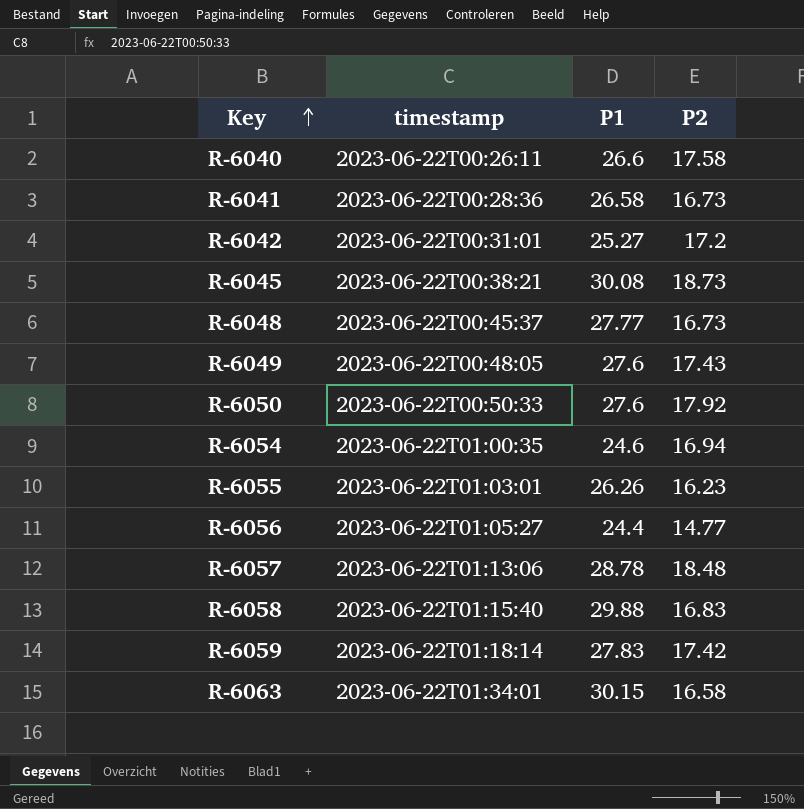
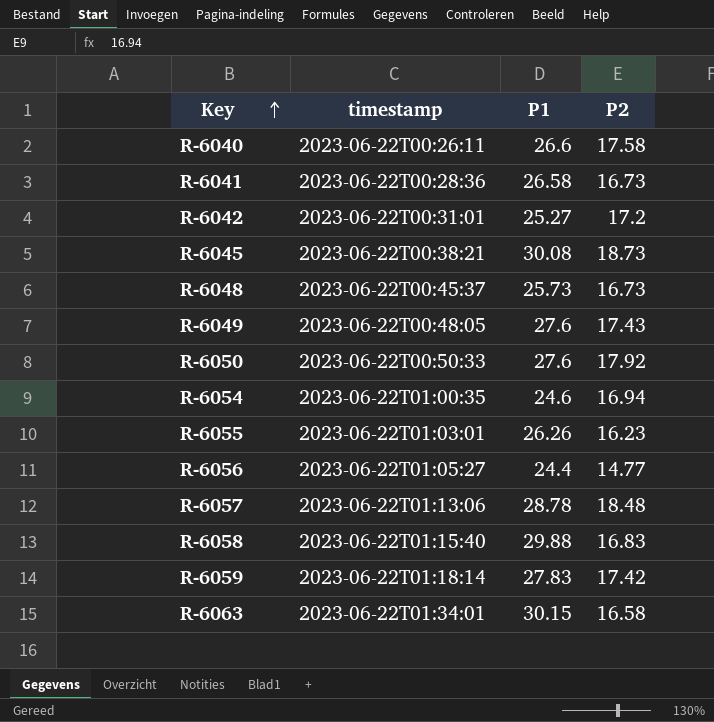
R-6048 | P1: 27.77 -> 25.73

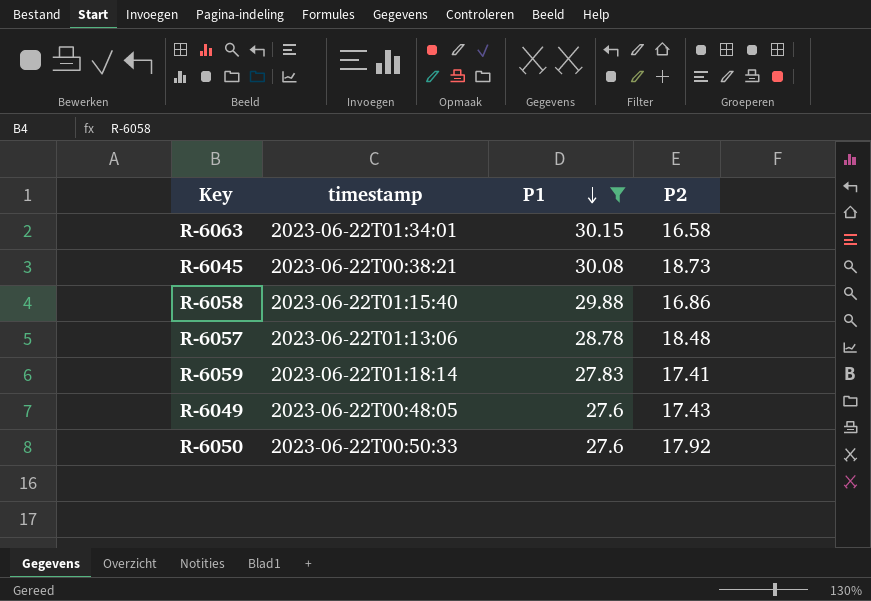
filter: none -> P1 >= 27.6
row order: Key ascending -> P1 descending
R-6058 | P2: 16.83 -> 16.86
R-6059 | P2: 17.42 -> 17.41

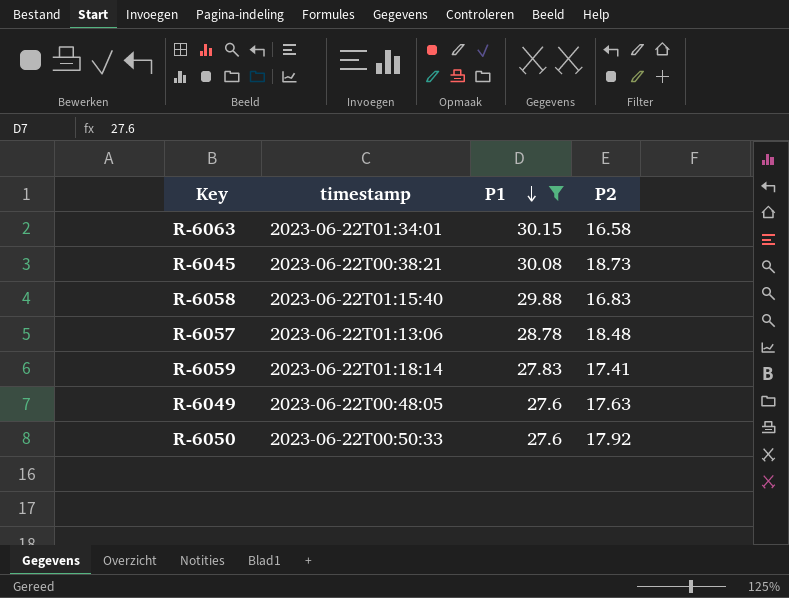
R-6058 | P2: 16.86 -> 16.83
R-6049 | P2: 17.43 -> 17.63

